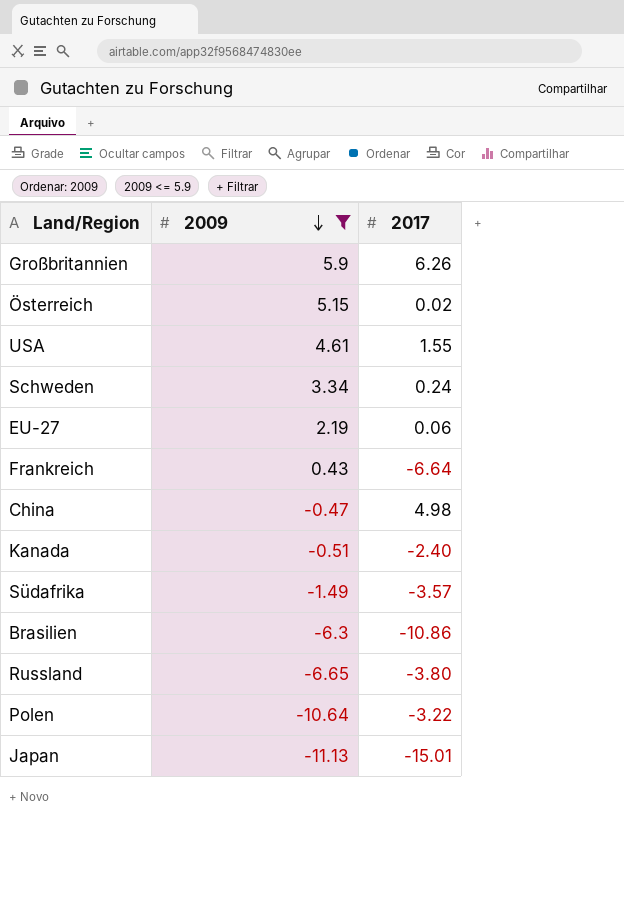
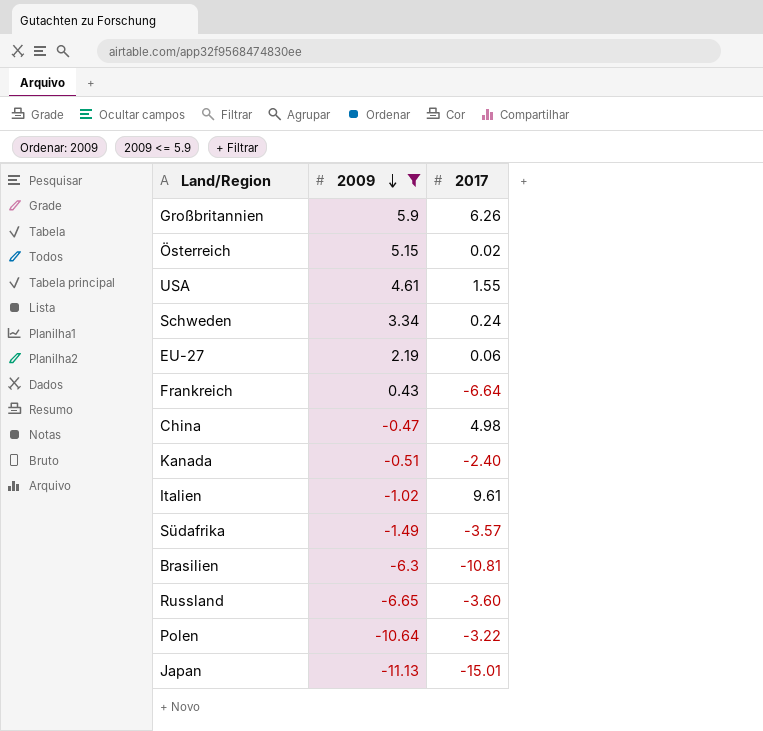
row Italien: none -> -1.02 | 9.61
Brasilien | 2017: -10.86 -> -10.81
Russland | 2017: -3.80 -> -3.60

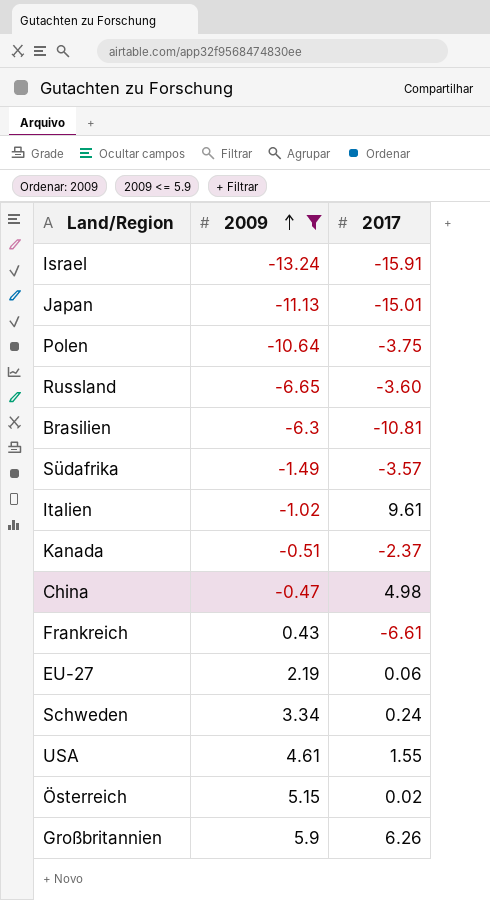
row order: 2009 descending -> 2009 ascending
row Israel: none -> -13.24 | -15.91
Polen | 2017: -3.22 -> -3.75
Kanada | 2017: -2.40 -> -2.37
Frankreich | 2017: -6.64 -> -6.61

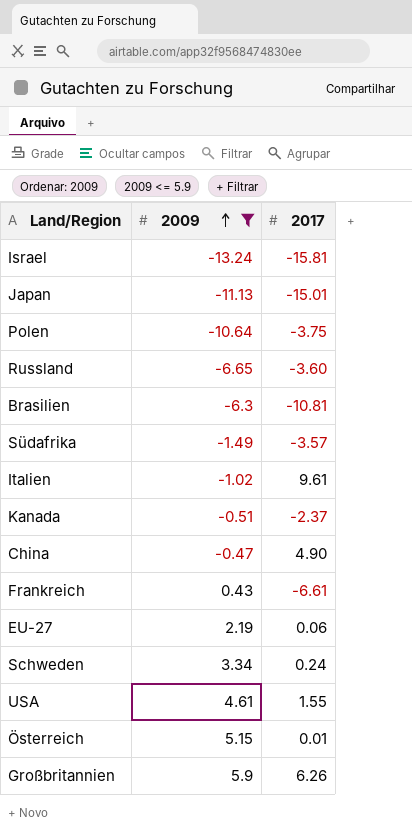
Israel | 2017: -15.91 -> -15.81
China | 2017: 4.98 -> 4.90
Österreich | 2017: 0.02 -> 0.01

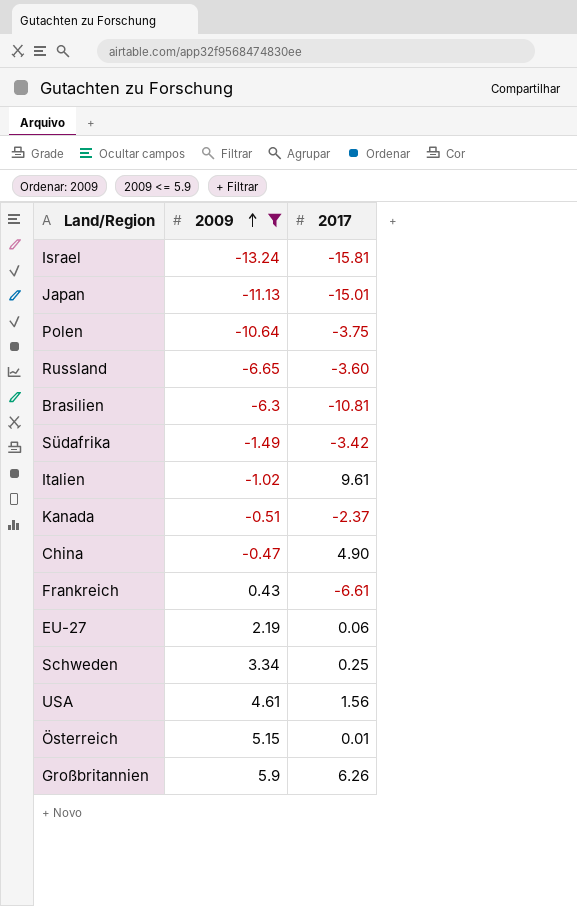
Südafrika | 2017: -3.57 -> -3.42
Schweden | 2017: 0.24 -> 0.25
USA | 2017: 1.55 -> 1.56

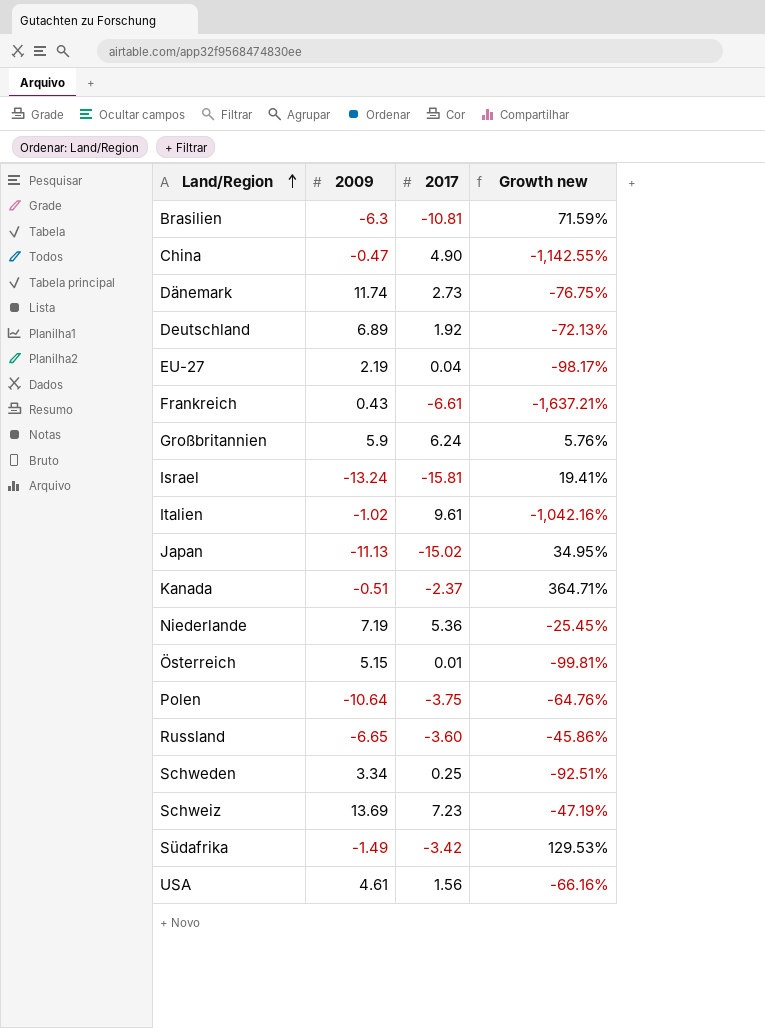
filter: 2009 <= 5.9 -> none
row order: 2009 ascending -> Land/Region ascending
column Growth new | formula: none -> ([2017] - [2009]) / [2009]
EU-27 | 2017: 0.06 -> 0.04
Großbritannien | 2017: 6.26 -> 6.24
Japan | 2017: -15.01 -> -15.02

